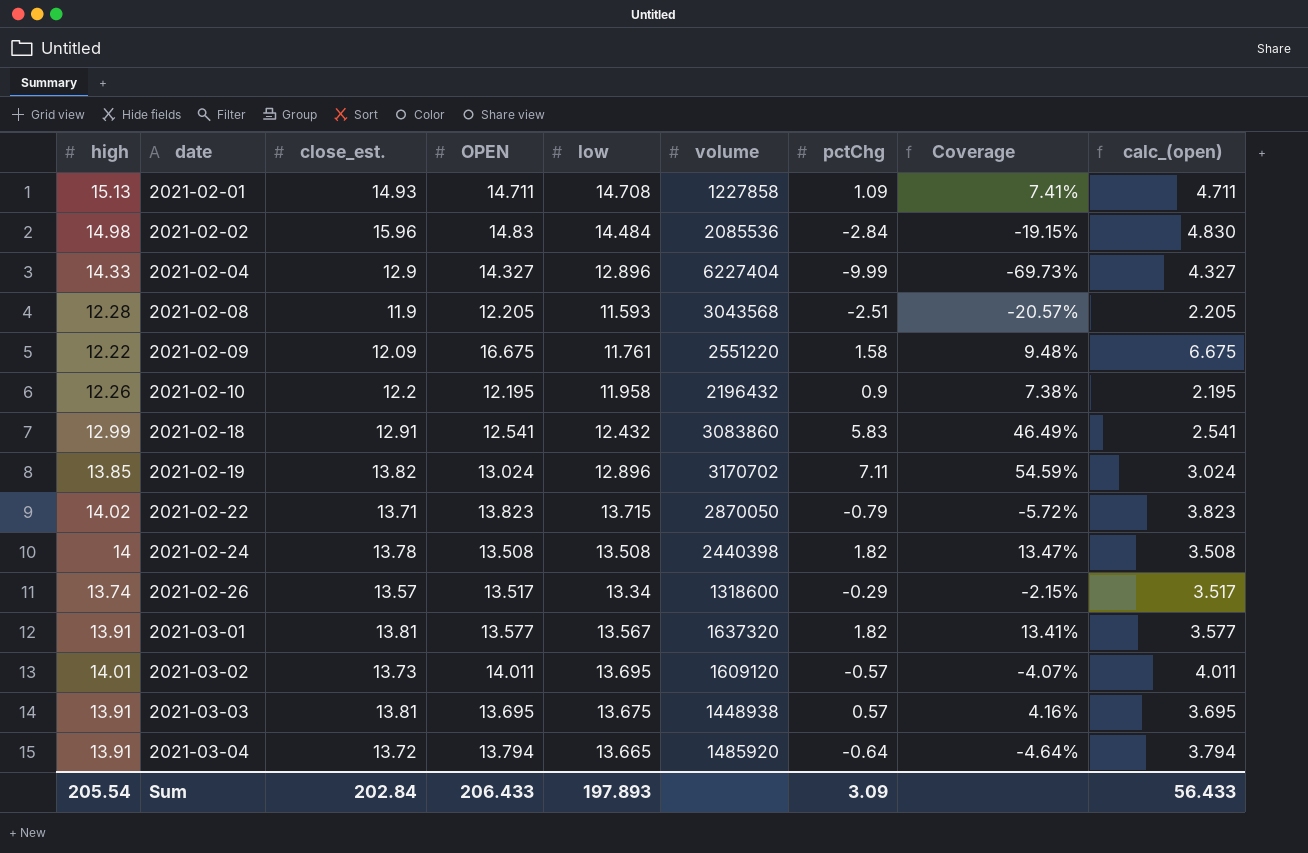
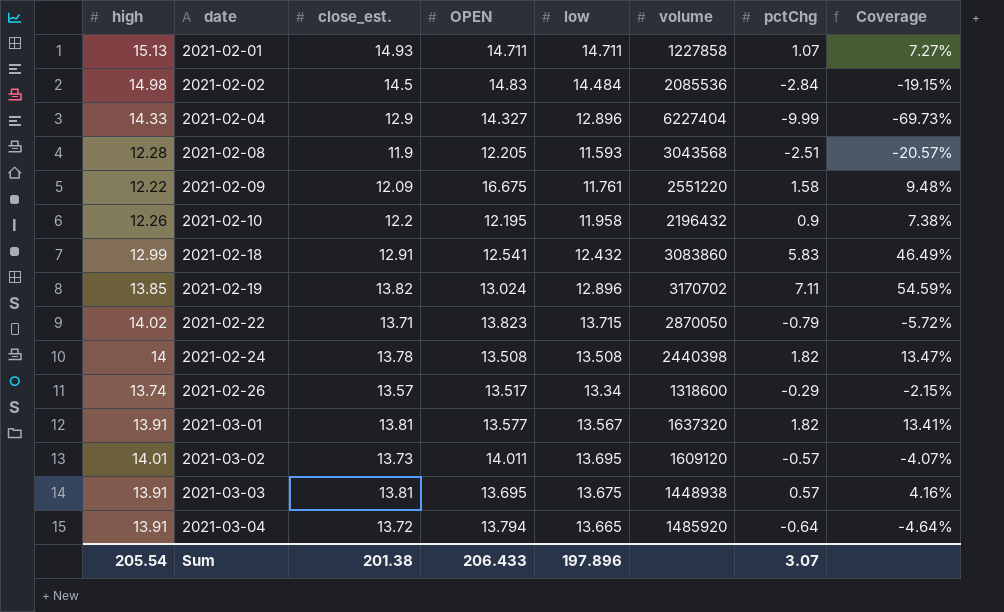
column calc_(open) | formula: [OPEN] - 10 -> none
2021-02-01 | low: 14.708 -> 14.711
2021-02-01 | pctChg: 1.09 -> 1.07
2021-02-01 | Coverage: 7.41% -> 7.27%
2021-02-02 | close_est.: 15.96 -> 14.5
Sum | close_est.: 202.84 -> 201.38
Sum | low: 197.893 -> 197.896
Sum | pctChg: 3.09 -> 3.07

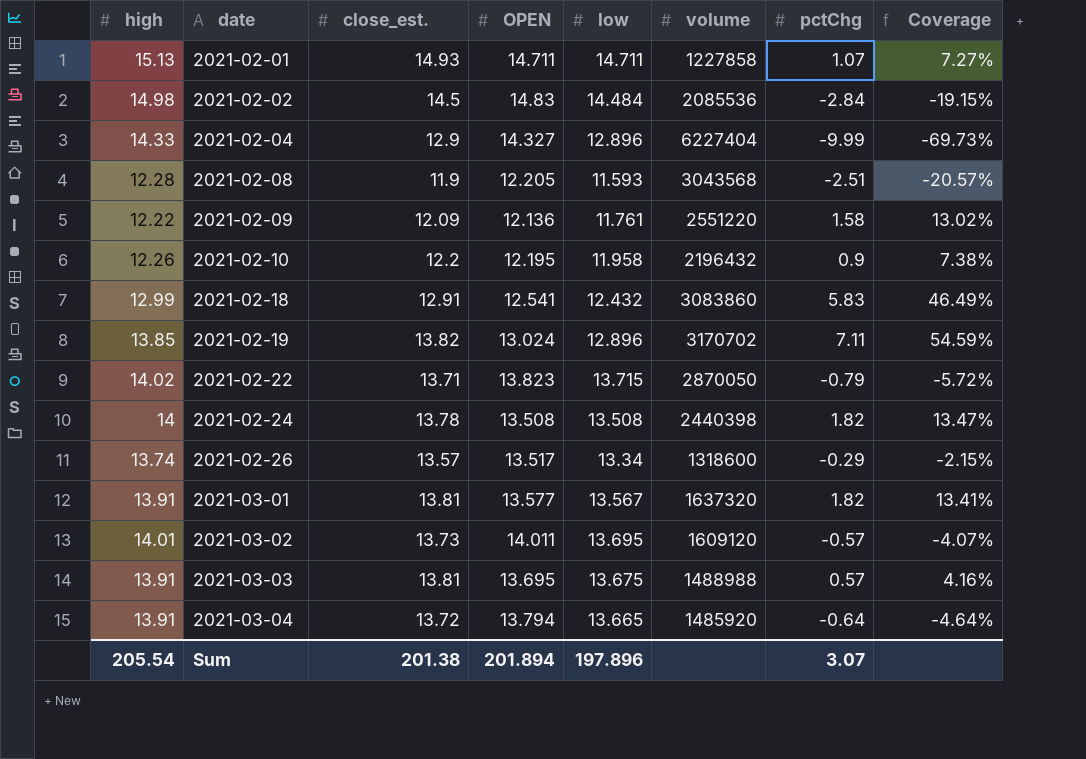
2021-02-09 | OPEN: 16.675 -> 12.136
2021-02-09 | Coverage: 9.48% -> 13.02%
2021-03-03 | volume: 1448938 -> 1488988
Sum | OPEN: 206.433 -> 201.894

